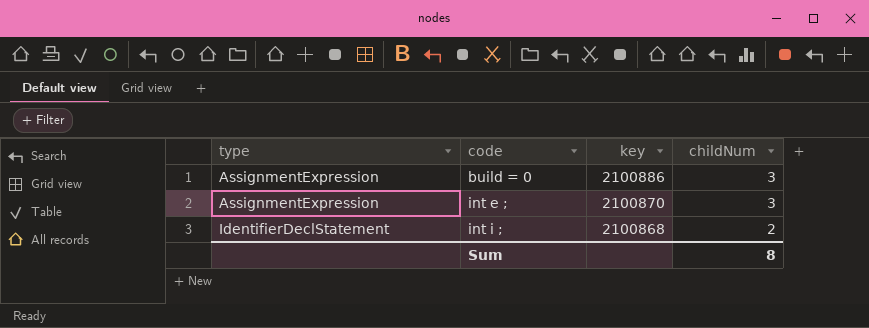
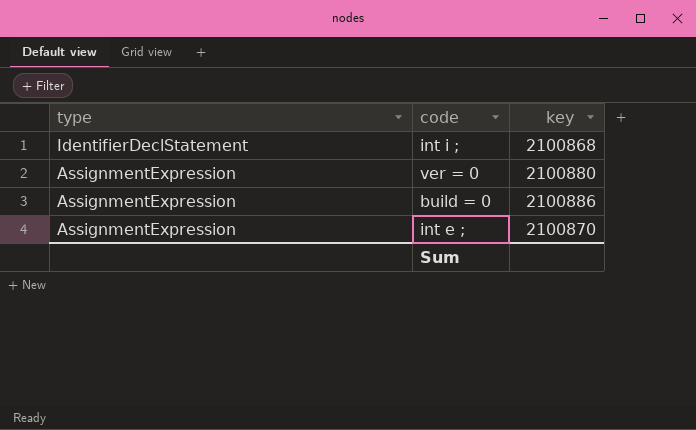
row order: type ascending -> type descending
column childNum | position: 4 -> none
row ver = 0: none -> AssignmentExpression | 2100880

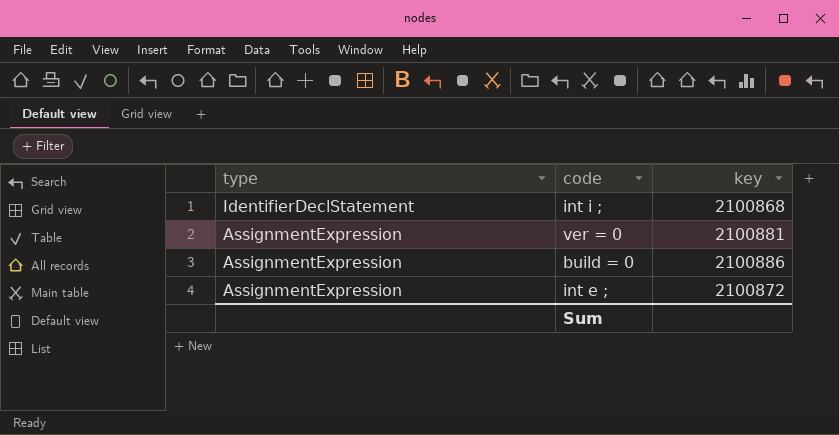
ver = 0 | key: 2100880 -> 2100881
int e ; | key: 2100870 -> 2100872

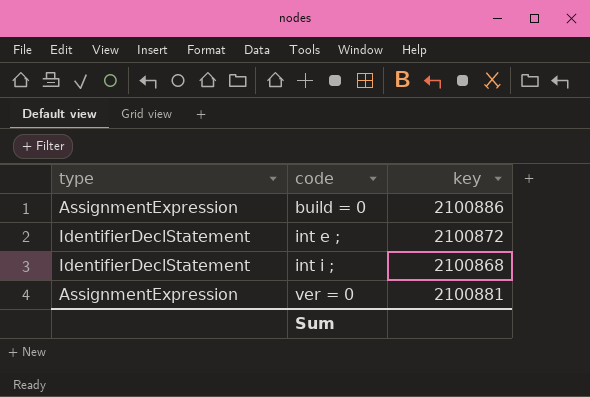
row order: type descending -> code ascending
int e ; | type: AssignmentExpression -> IdentifierDeclStatement

